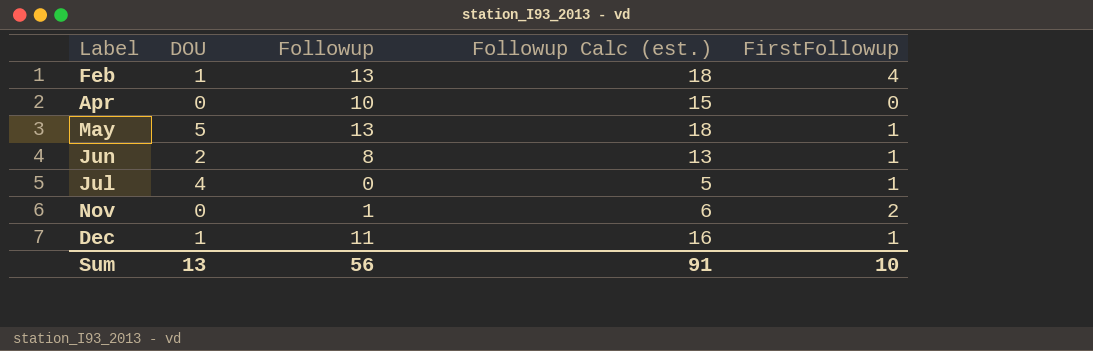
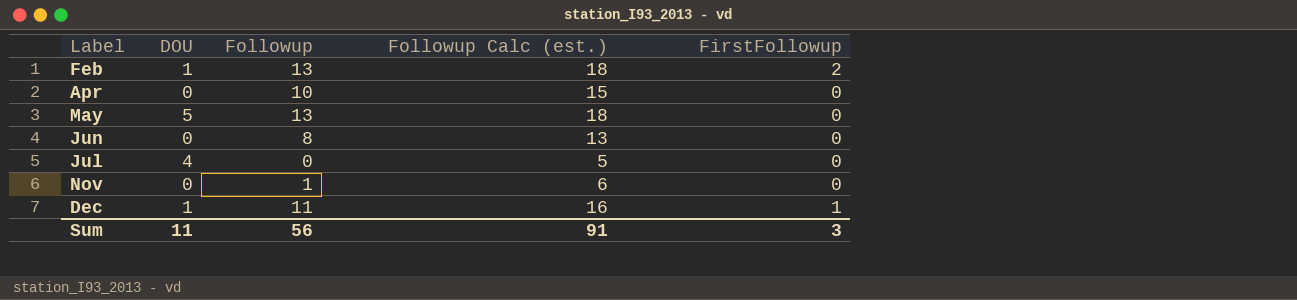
Feb | FirstFollowup: 4 -> 2
May | FirstFollowup: 1 -> 0
Jun | DOU: 2 -> 0
Jun | FirstFollowup: 1 -> 0
Jul | FirstFollowup: 1 -> 0
Nov | FirstFollowup: 2 -> 0
Sum | DOU: 13 -> 11
Sum | FirstFollowup: 10 -> 3

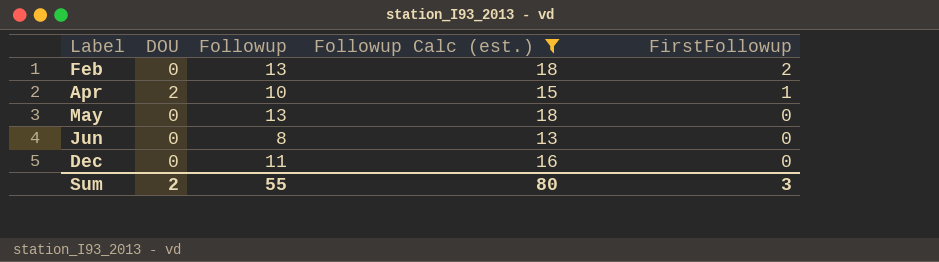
filter: none -> Followup Calc (est.) >= 13
Feb | DOU: 1 -> 0
Apr | DOU: 0 -> 2
Apr | FirstFollowup: 0 -> 1
May | DOU: 5 -> 0
Dec | DOU: 1 -> 0
Dec | FirstFollowup: 1 -> 0
Sum | DOU: 11 -> 2
Sum | Followup: 56 -> 55
Sum | Followup Calc (est.): 91 -> 80

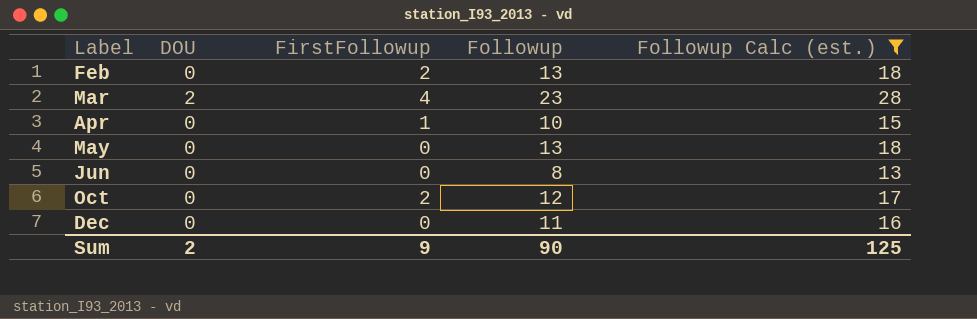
column FirstFollowup | position: 5 -> 3
row Mar: none -> 2 | 4 | 23 | 28
Apr | DOU: 2 -> 0
row Oct: none -> 0 | 2 | 12 | 17
Sum | FirstFollowup: 3 -> 9
Sum | Followup: 55 -> 90
Sum | Followup Calc (est.): 80 -> 125

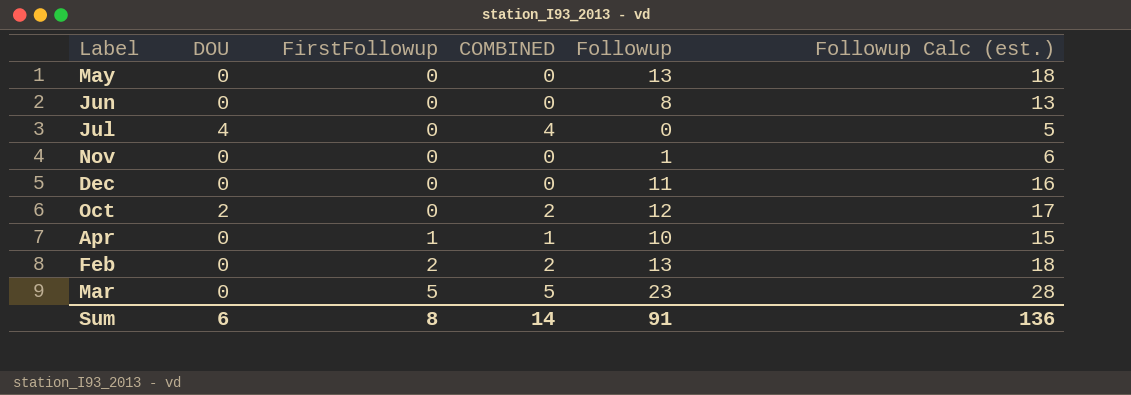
filter: Followup Calc (est.) >= 13 -> none
row order: Label ascending -> FirstFollowup ascending
column COMBINED | formula: none -> [DOU] + [FirstFollowup]
Oct | DOU: 0 -> 2
Oct | FirstFollowup: 2 -> 0
Mar | DOU: 2 -> 0
Mar | FirstFollowup: 4 -> 5
Sum | DOU: 2 -> 6
Sum | FirstFollowup: 9 -> 8
Sum | Followup: 90 -> 91
Sum | Followup Calc (est.): 125 -> 136

